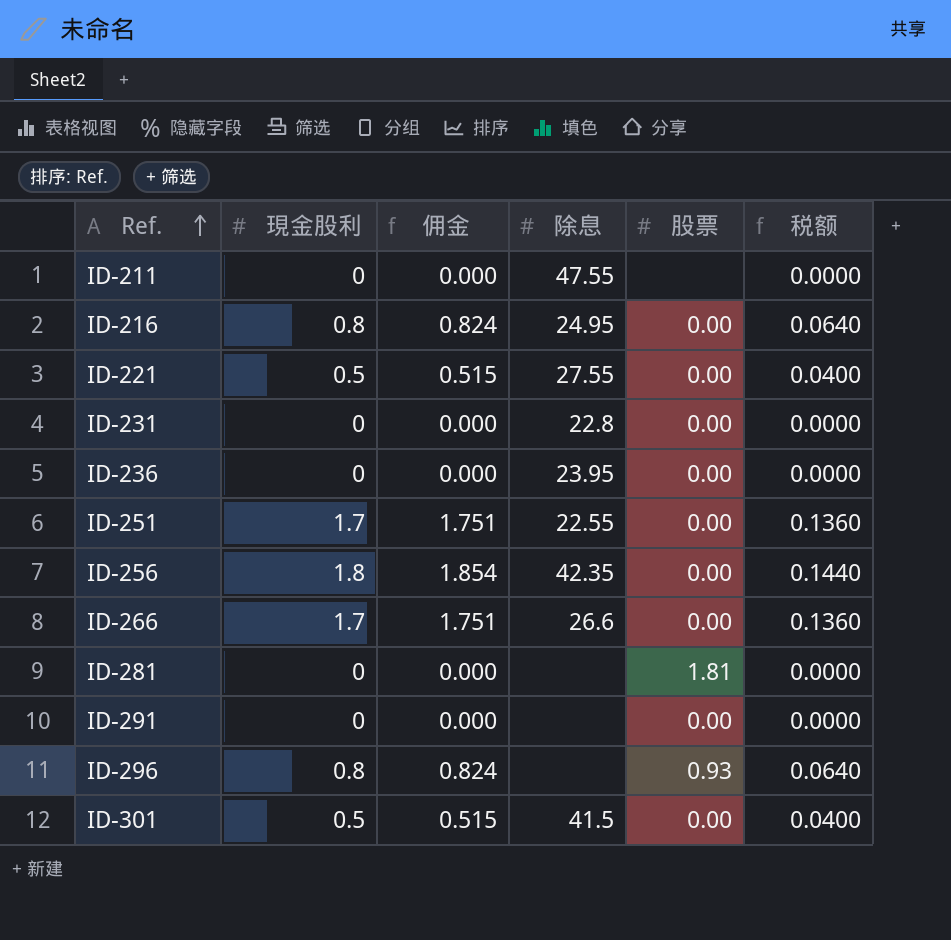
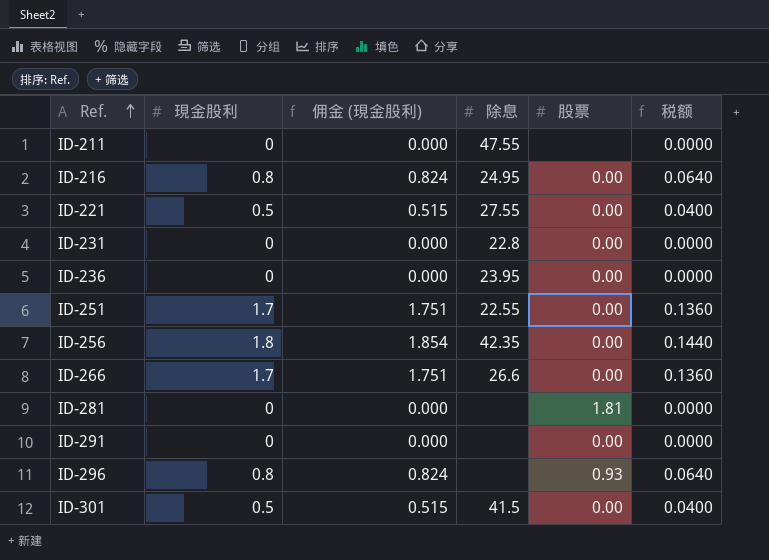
column name: 佣金 -> 佣金 (現金股利)

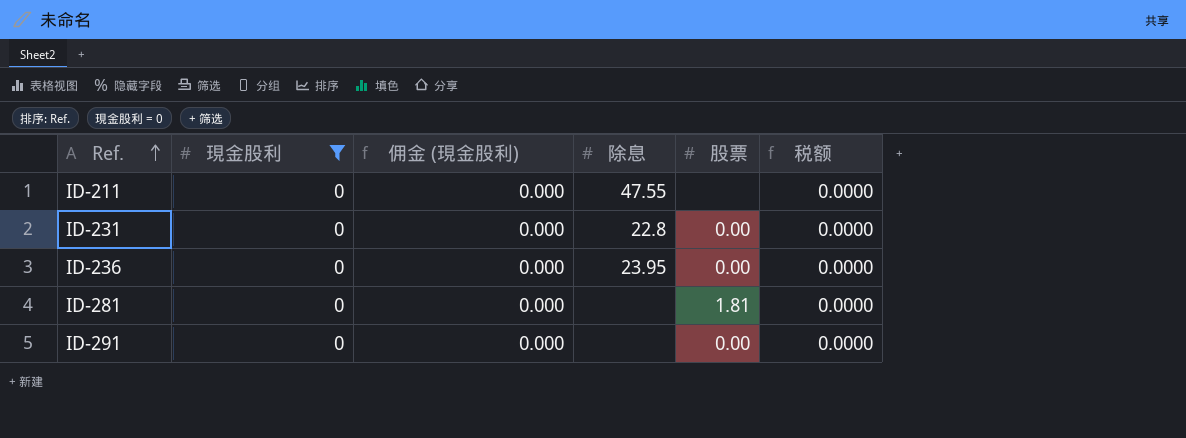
filter: none -> 現金股利 = 0

